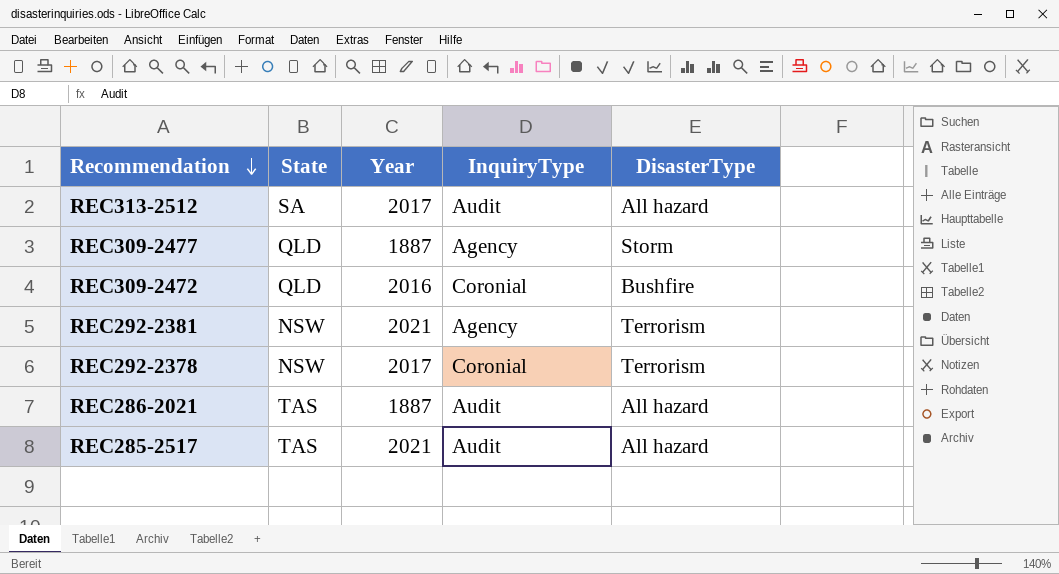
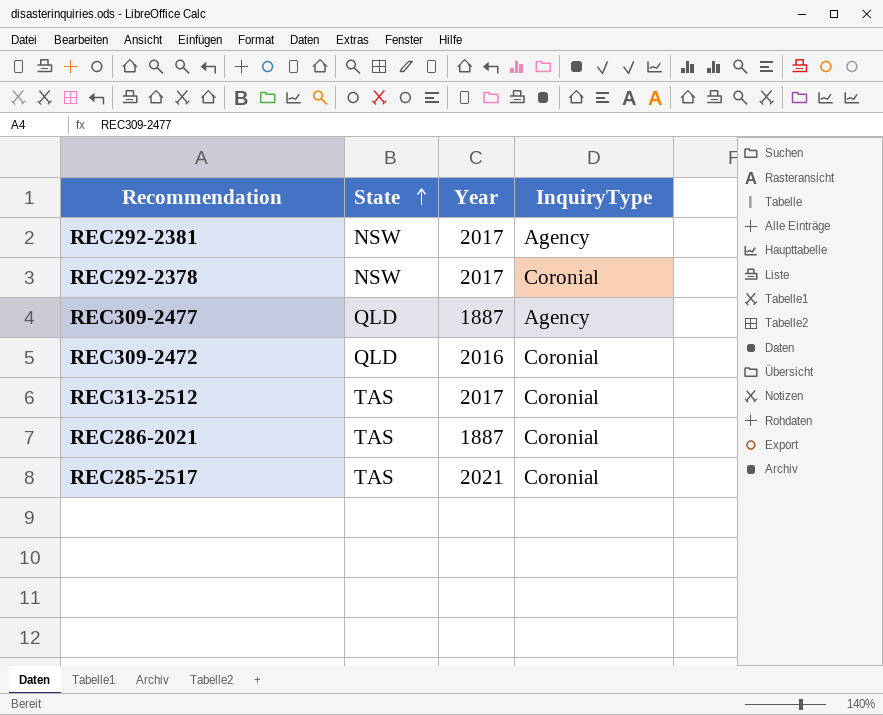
row order: Recommendation descending -> State ascending
column DisasterType | position: 5 -> none
REC292-2381 | Year: 2021 -> 2017
REC313-2512 | State: SA -> TAS
REC313-2512 | InquiryType: Audit -> Coronial
REC286-2021 | InquiryType: Audit -> Coronial
REC285-2517 | InquiryType: Audit -> Coronial

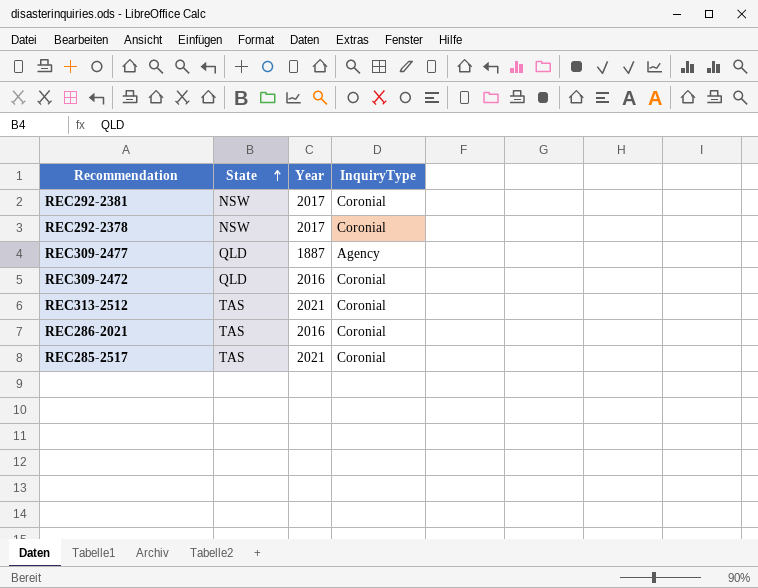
REC292-2381 | InquiryType: Agency -> Coronial
REC313-2512 | Year: 2017 -> 2021
REC286-2021 | Year: 1887 -> 2016

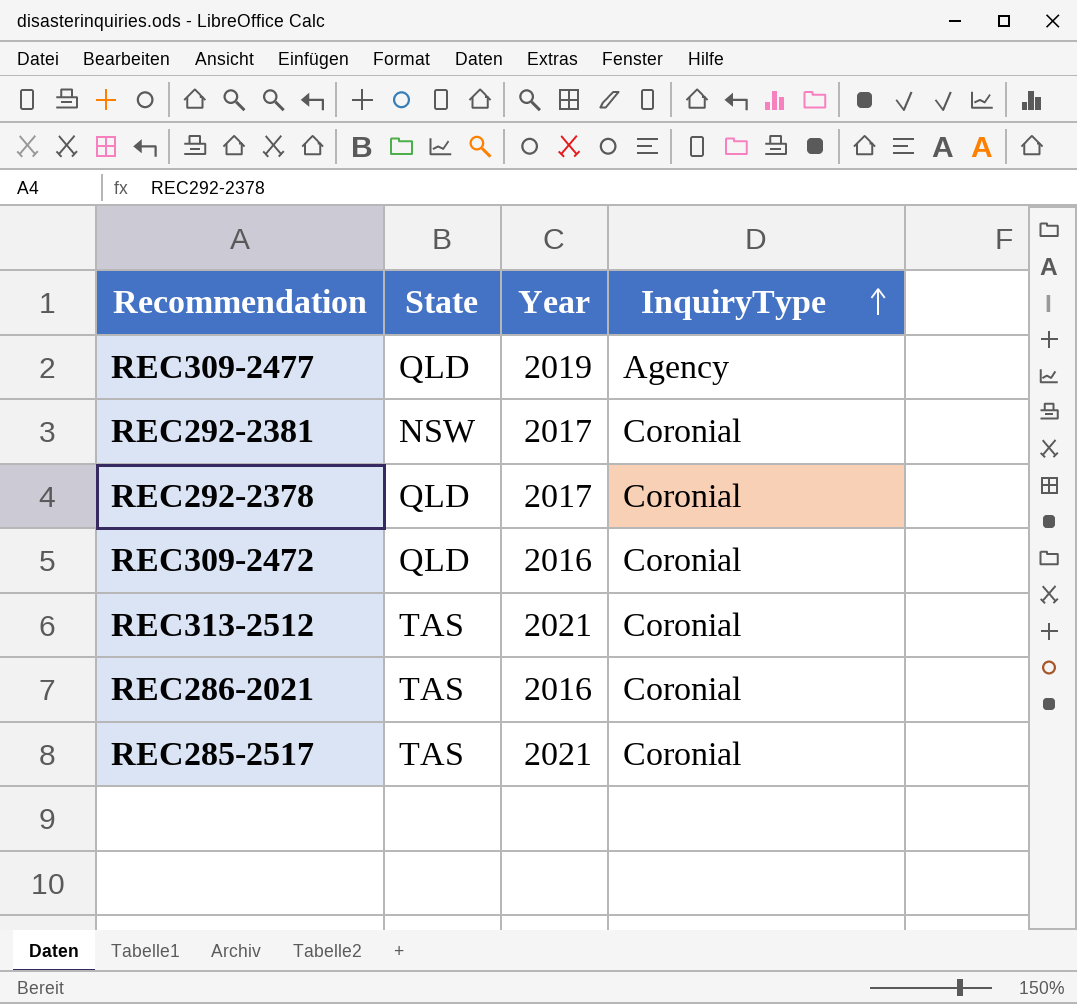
row order: State ascending -> InquiryType ascending
REC309-2477 | Year: 1887 -> 2019
REC292-2378 | State: NSW -> QLD

